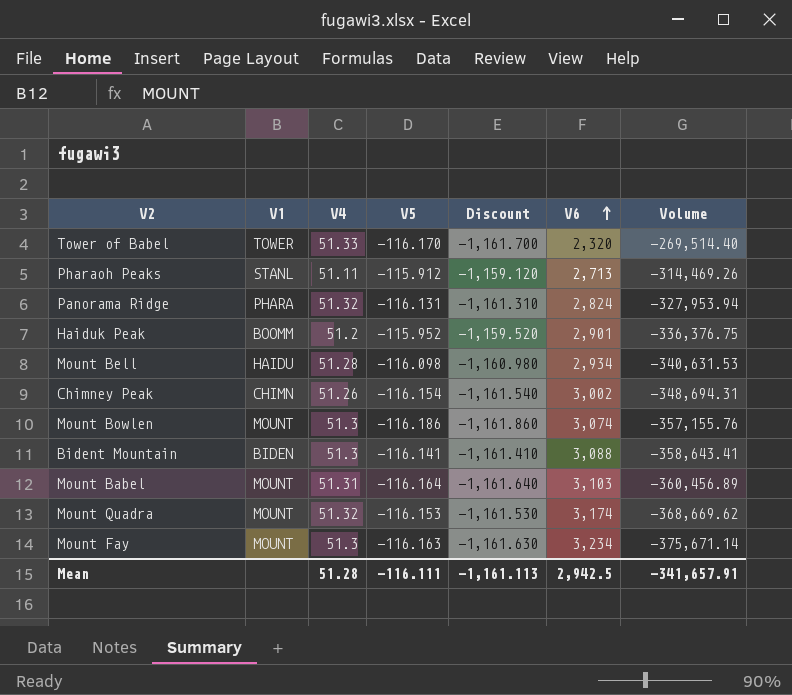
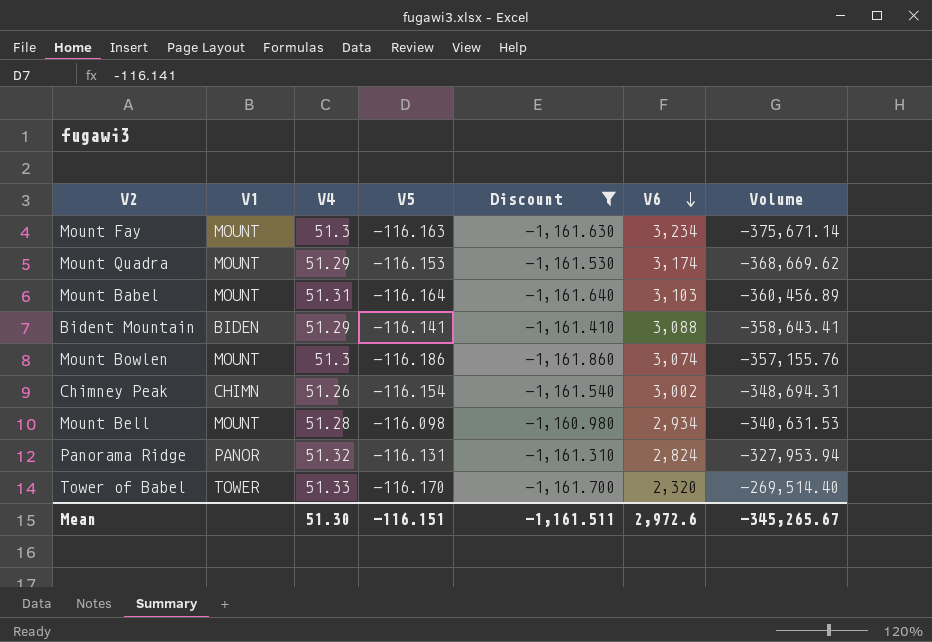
filter: none -> Discount <= -1,160.980
row order: V6 ascending -> V6 descending
Mount Quadra | V4: 51.32 -> 51.29
Bident Mountain | V4: 51.3 -> 51.29
Mount Bell | V1: HAIDU -> MOUNT
Panorama Ridge | V1: PHARA -> PANOR
Mean | V4: 51.28 -> 51.30
Mean | V5: -116.111 -> -116.151
Mean | Discount: -1,161.113 -> -1,161.511
Mean | V6: 2,942.5 -> 2,972.6
Mean | Volume: -341,657.91 -> -345,265.67

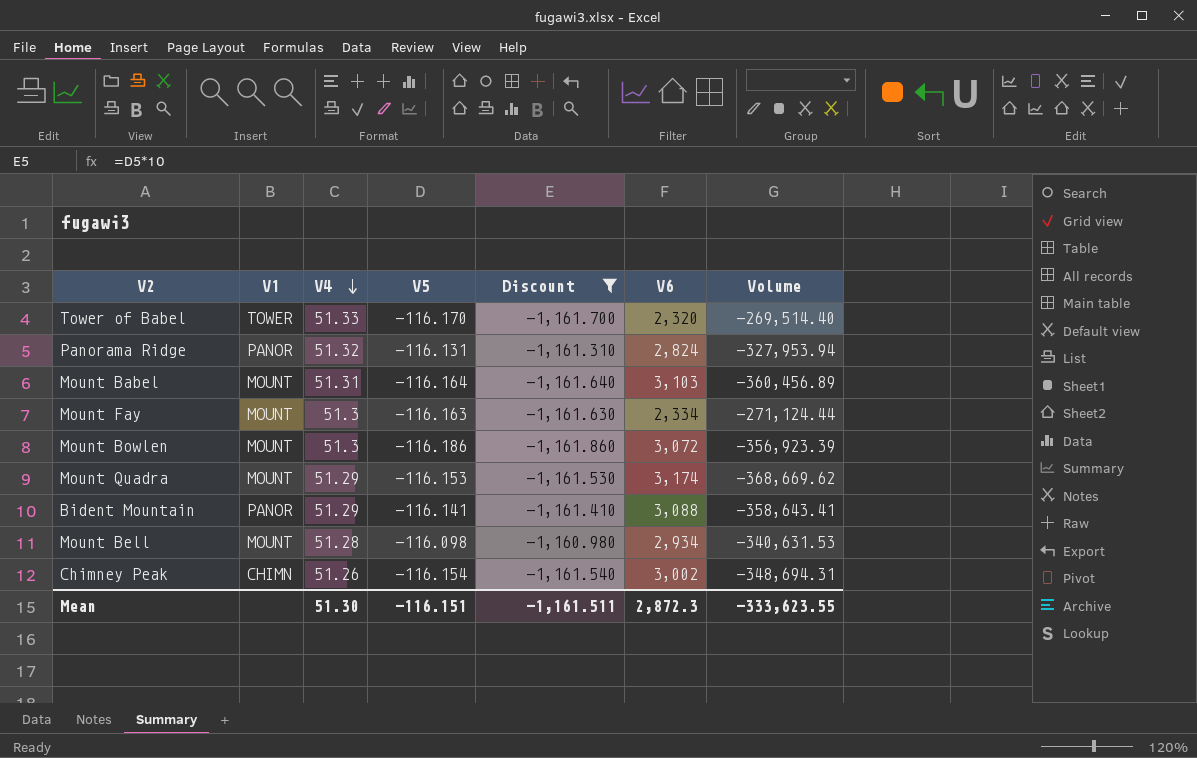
row order: V6 descending -> V4 descending
Mount Fay | V6: 3,234 -> 2,334
Mount Fay | Volume: -375,671.14 -> -271,124.44
Mount Bowlen | V6: 3,074 -> 3,072
Mount Bowlen | Volume: -357,155.76 -> -356,923.39
Bident Mountain | V1: BIDEN -> PANOR
Mean | V6: 2,972.6 -> 2,872.3
Mean | Volume: -345,265.67 -> -333,623.55

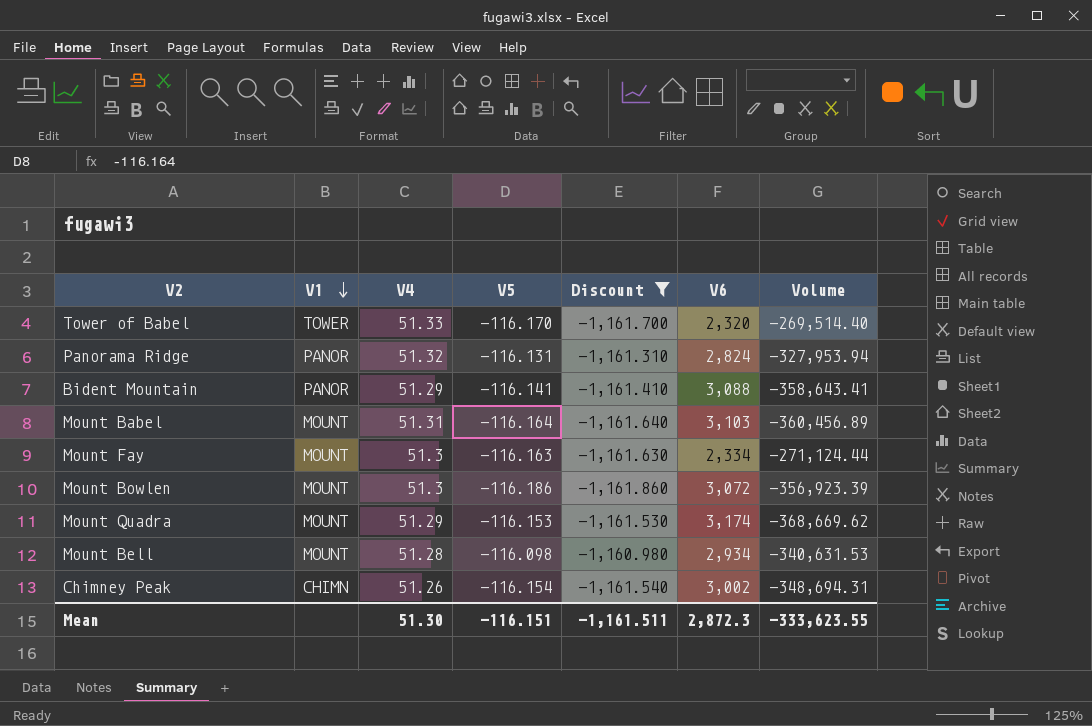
row order: V4 descending -> V1 descending

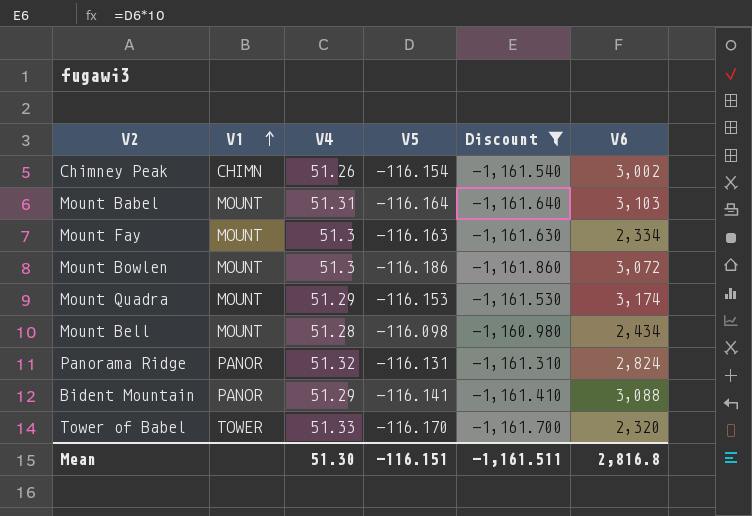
row order: V1 descending -> V1 ascending
column Volume | formula: [V5] * [V6] -> none
Mount Bell | V6: 2,934 -> 2,434
Mean | V6: 2,872.3 -> 2,816.8

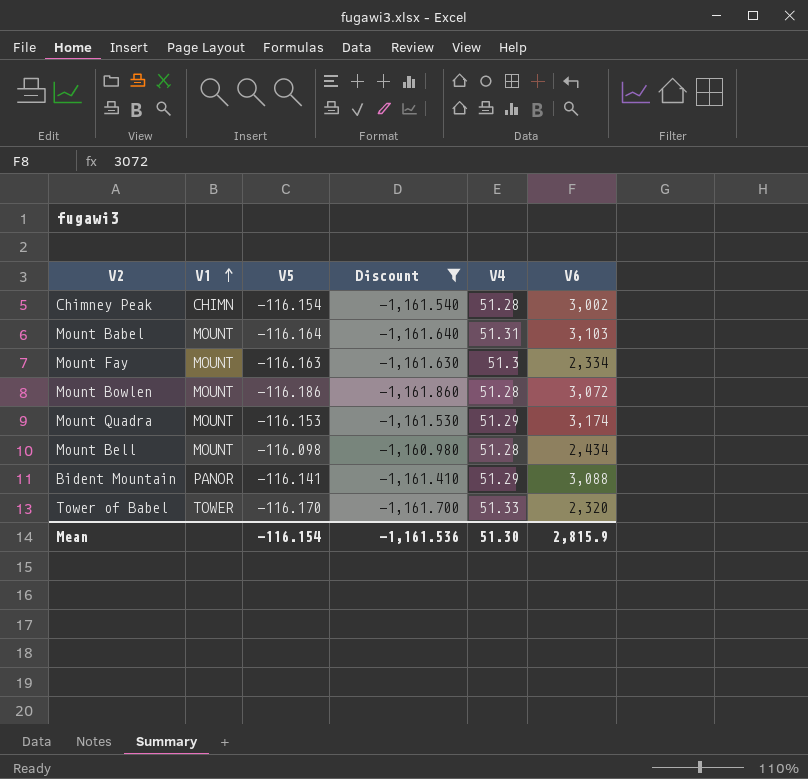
column V4 | position: 3 -> 5
row Panorama Ridge: PANOR | 51.32 | -116.131 | -1,161.310 | 2,824 -> none
Chimney Peak | V4: 51.26 -> 51.28
Mount Bowlen | V4: 51.3 -> 51.28
Mean | V5: -116.151 -> -116.154
Mean | Discount: -1,161.511 -> -1,161.536
Mean | V6: 2,816.8 -> 2,815.9

